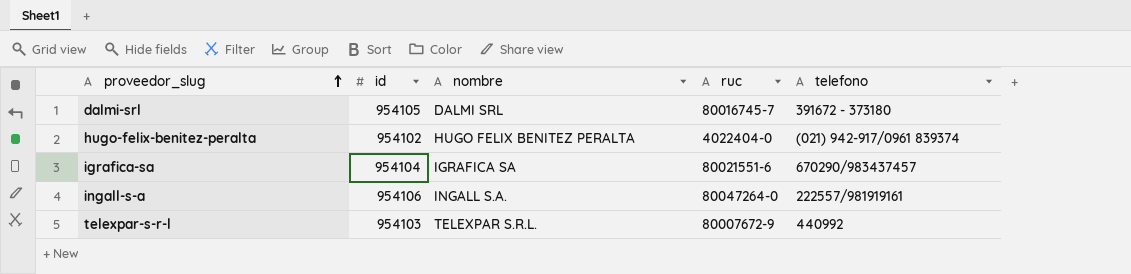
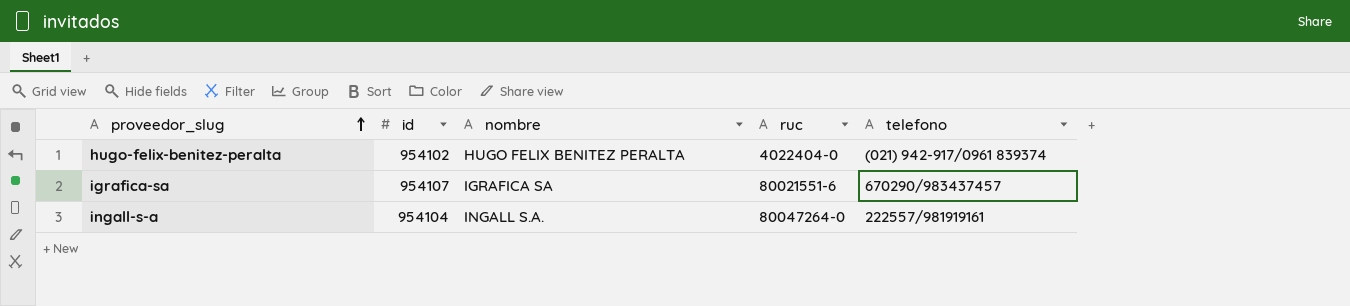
row dalmi-srl: 954105 | DALMI SRL | 80016745-7 | 391672 - 373180 -> none
row telexpar-s-r-l: 954103 | TELEXPAR S.R.L. | 80007672-9 | 440992 -> none
igrafica-sa | id: 954104 -> 954107
ingall-s-a | id: 954106 -> 954104

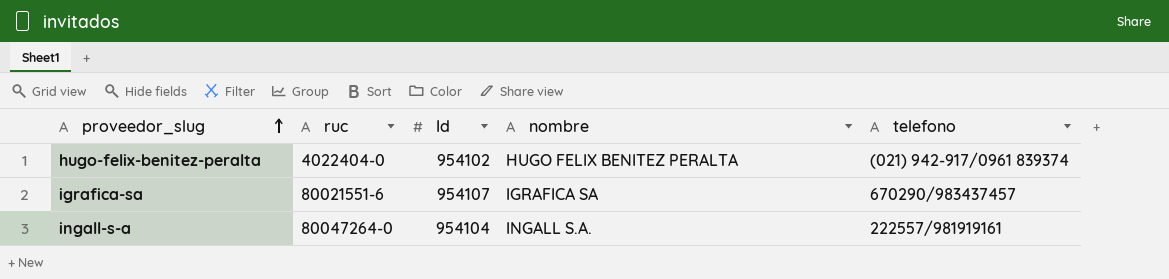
column ruc | position: 4 -> 2
column name: id -> Id

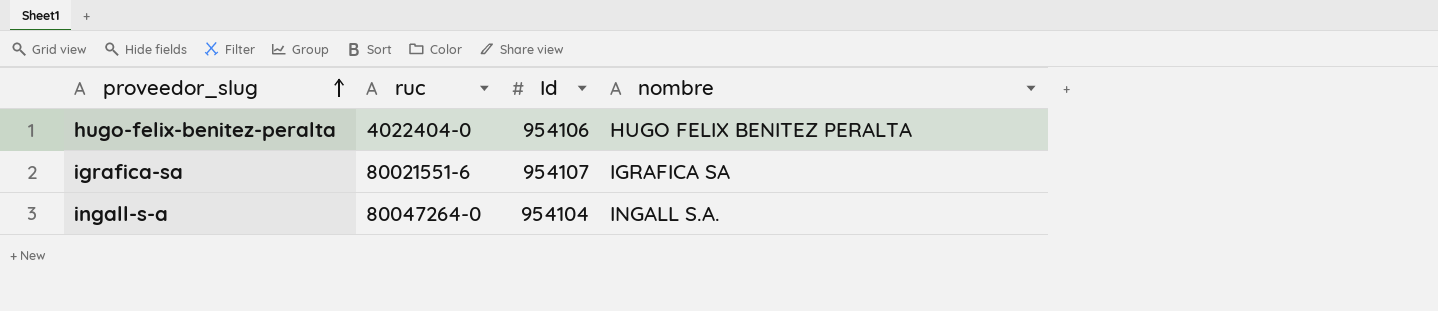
column telefono | position: 5 -> none
hugo-felix-benitez-peralta | Id: 954102 -> 954106

